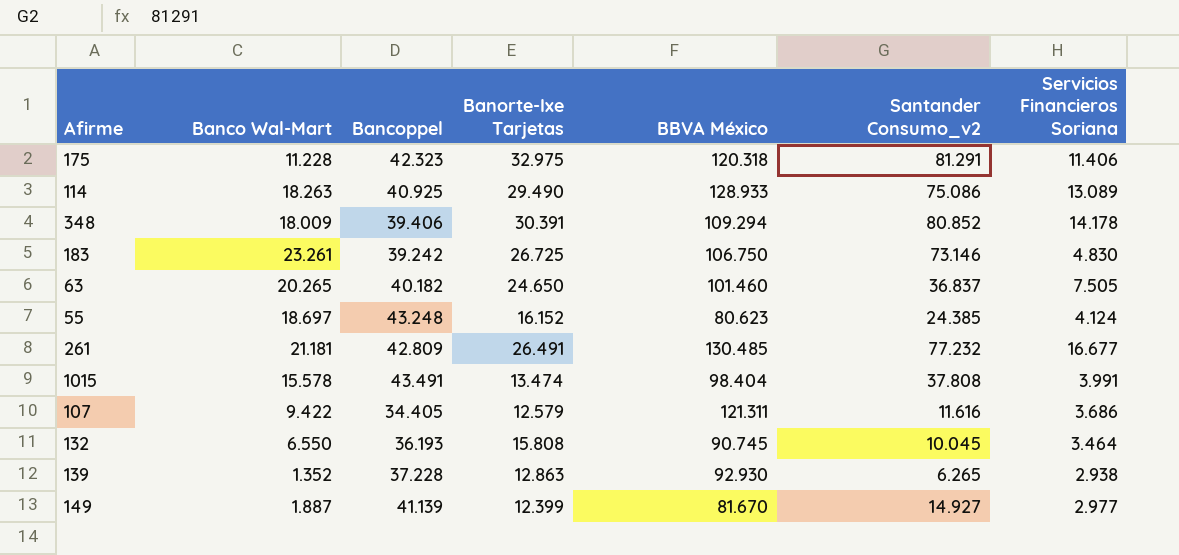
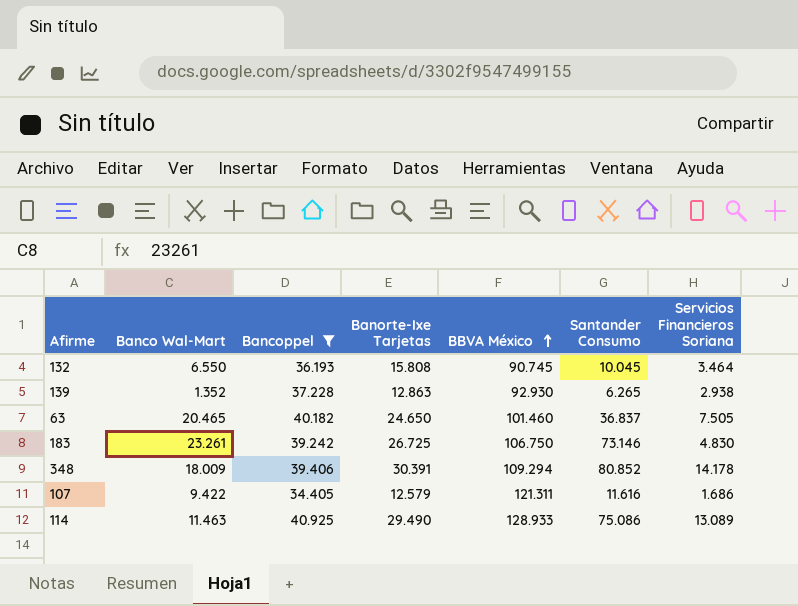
filter: none -> Bancoppel <= 40.925
row order: none -> BBVA México ascending
column name: Santander Consumo_v2 -> Santander Consumo
63 | Banco Wal-Mart: 20.265 -> 20.465
107 | Servicios Financieros Soriana: 3.686 -> 1.686
114 | Banco Wal-Mart: 18.263 -> 11.463

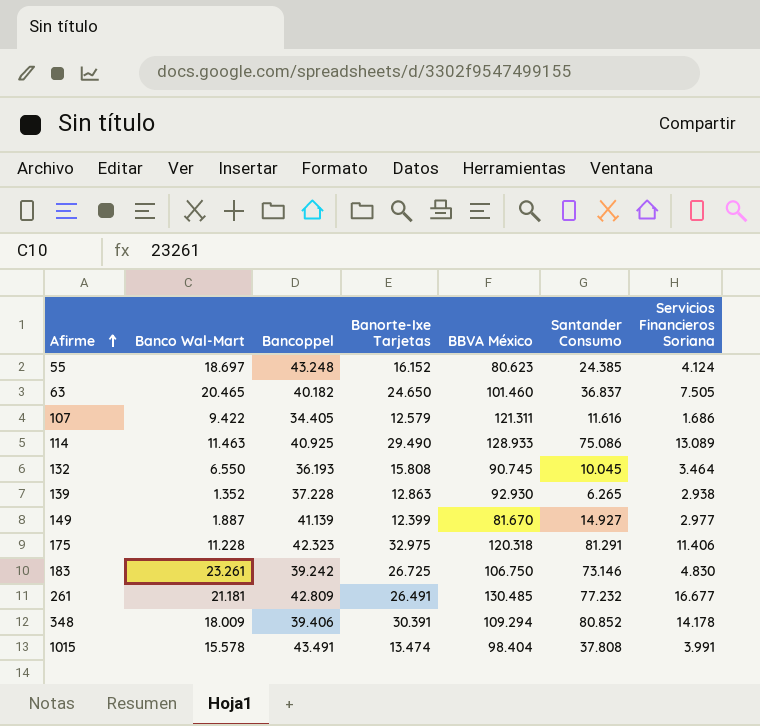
filter: Bancoppel <= 40.925 -> none
row order: BBVA México ascending -> Afirme ascending

